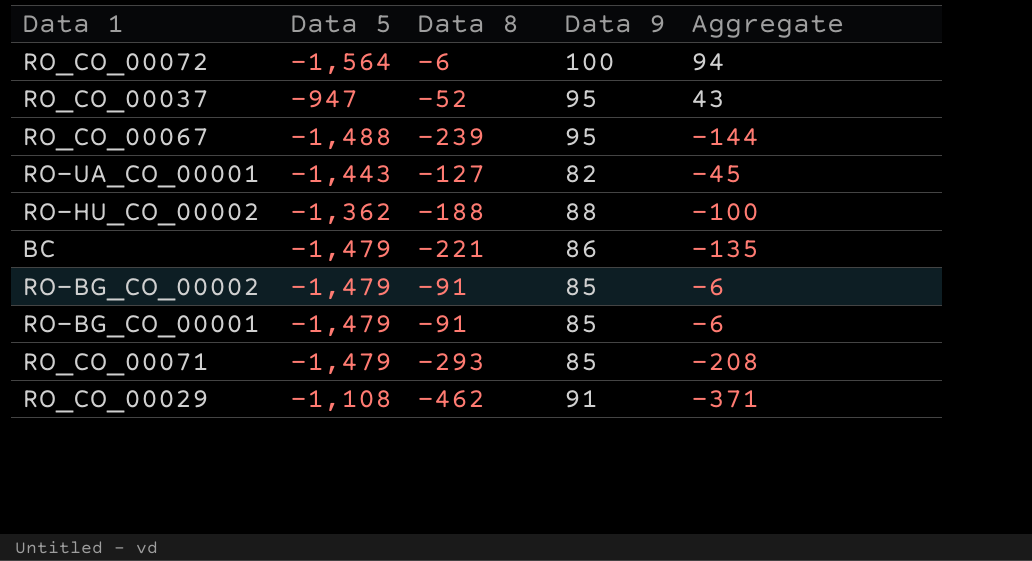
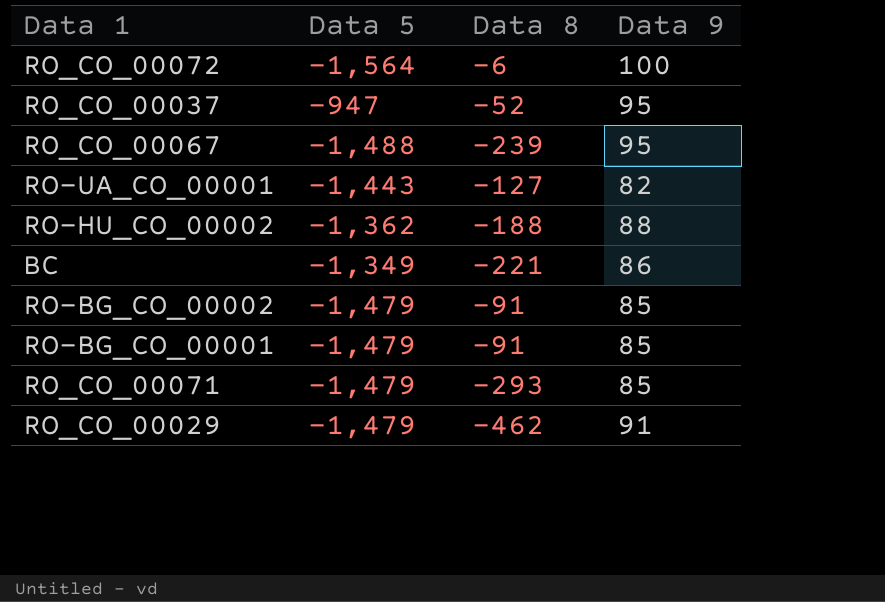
column Aggregate | formula: [Data 8] + [Data 9] -> none
BC | Data 5: -1,479 -> -1,349
RO_CO_00029 | Data 5: -1,108 -> -1,479

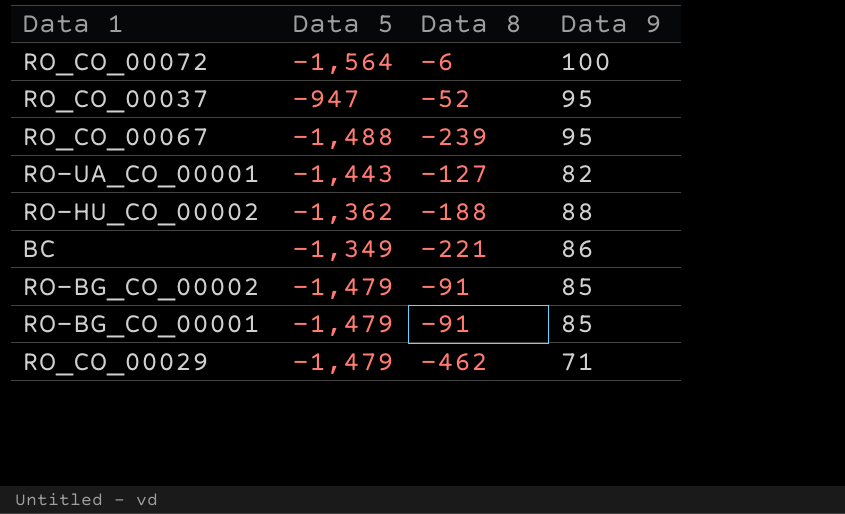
row RO_CO_00071: -1,479 | -293 | 85 -> none
RO_CO_00029 | Data 9: 91 -> 71

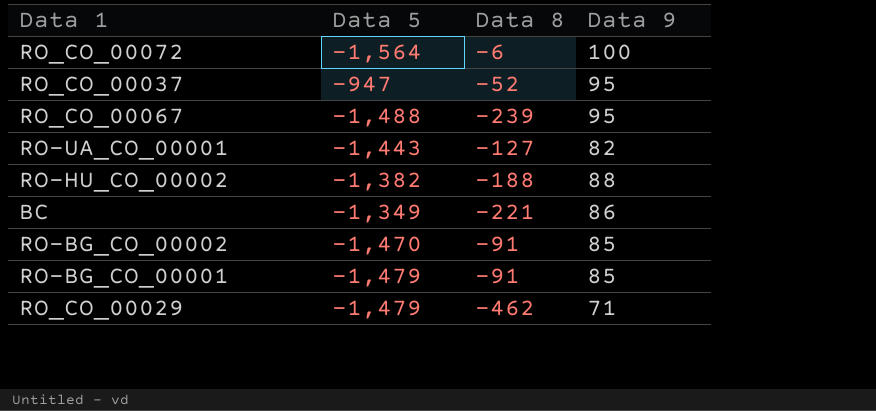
RO-HU_CO_00002 | Data 5: -1,362 -> -1,382
RO-BG_CO_00002 | Data 5: -1,479 -> -1,470

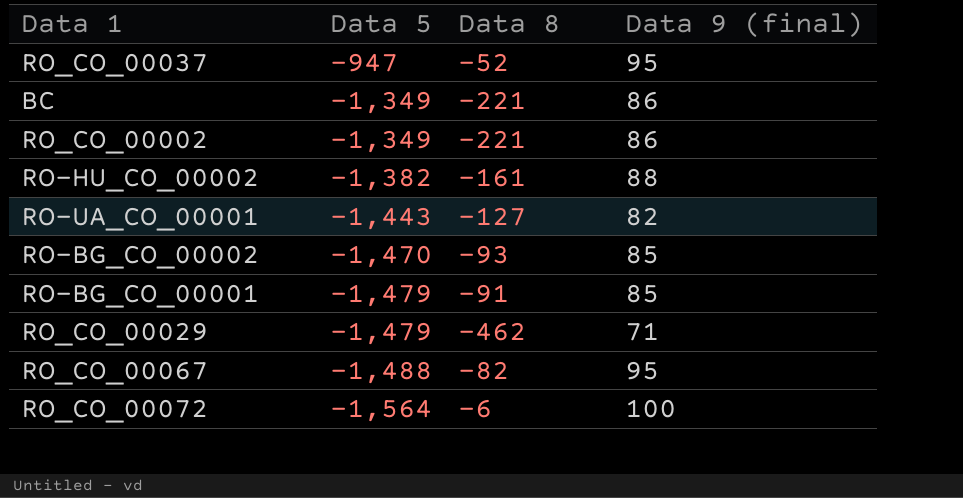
row order: none -> Data 5 descending
column name: Data 9 -> Data 9 (final)
row RO_CO_00002: none -> -1,349 | -221 | 86
RO-HU_CO_00002 | Data 8: -188 -> -161
RO-BG_CO_00002 | Data 8: -91 -> -93
RO_CO_00067 | Data 8: -239 -> -82

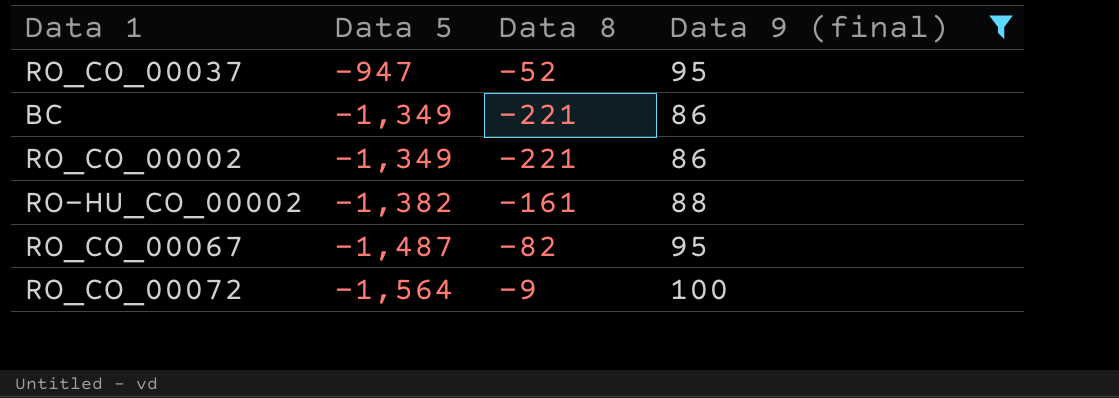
filter: none -> Data 9 (final) >= 86
RO_CO_00067 | Data 5: -1,488 -> -1,487
RO_CO_00072 | Data 8: -6 -> -9

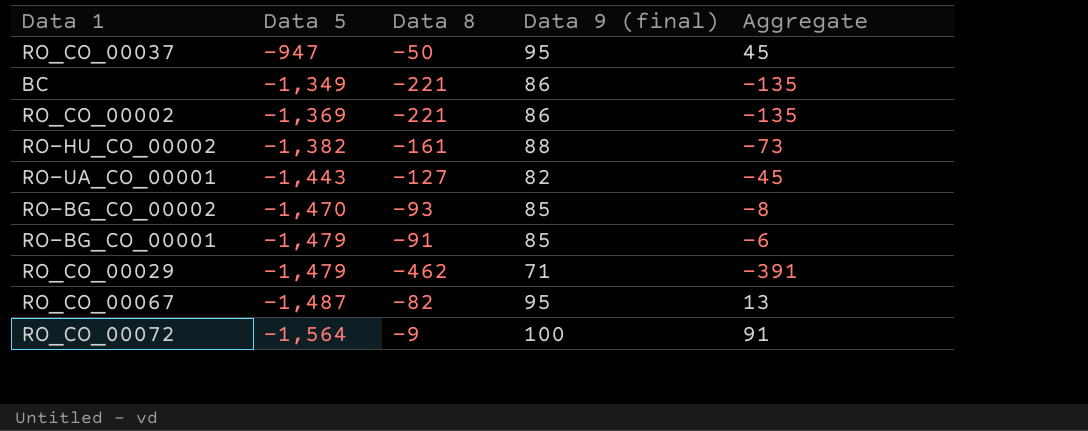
filter: Data 9 (final) >= 86 -> none
column Aggregate | formula: none -> [Data 8] + [Data 9 (final)]
RO_CO_00037 | Data 8: -52 -> -50
RO_CO_00002 | Data 5: -1,349 -> -1,369

